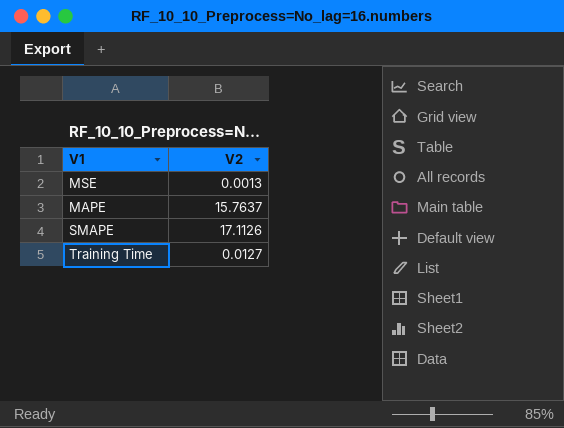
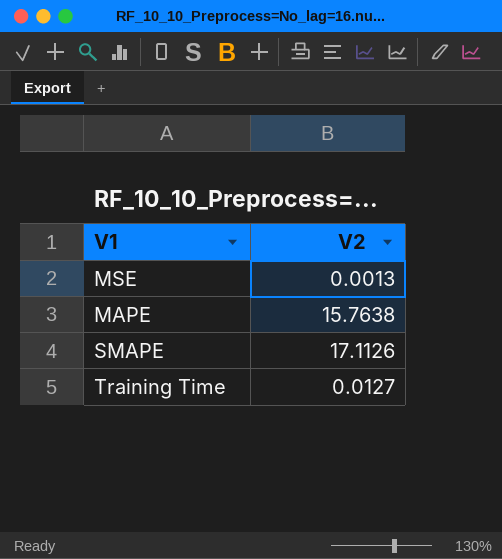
MAPE | V2: 15.7637 -> 15.7638

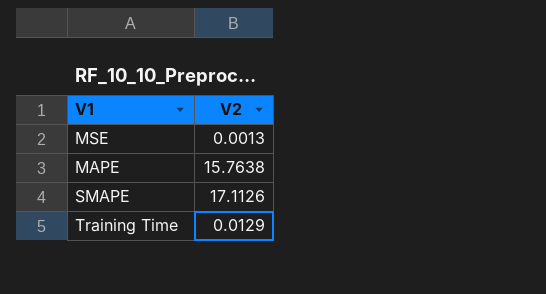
Training Time | V2: 0.0127 -> 0.0129

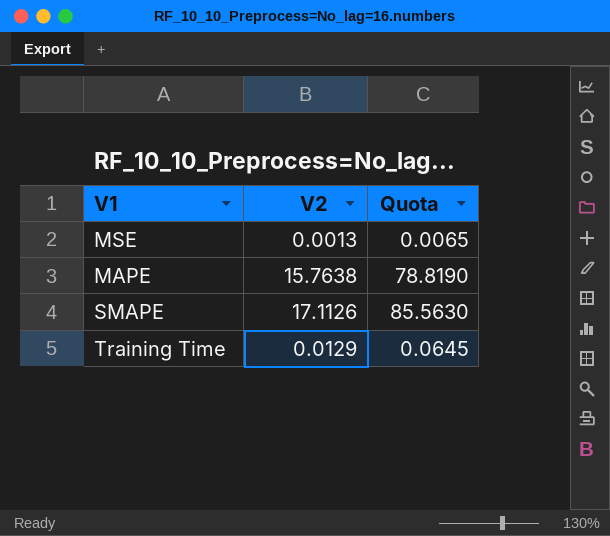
column Quota | formula: none -> [V2] * 5

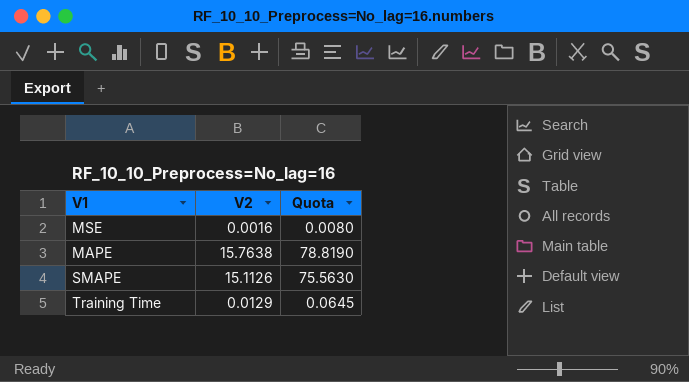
MSE | V2: 0.0013 -> 0.0016
MSE | Quota: 0.0065 -> 0.0080
SMAPE | V2: 17.1126 -> 15.1126
SMAPE | Quota: 85.5630 -> 75.5630

